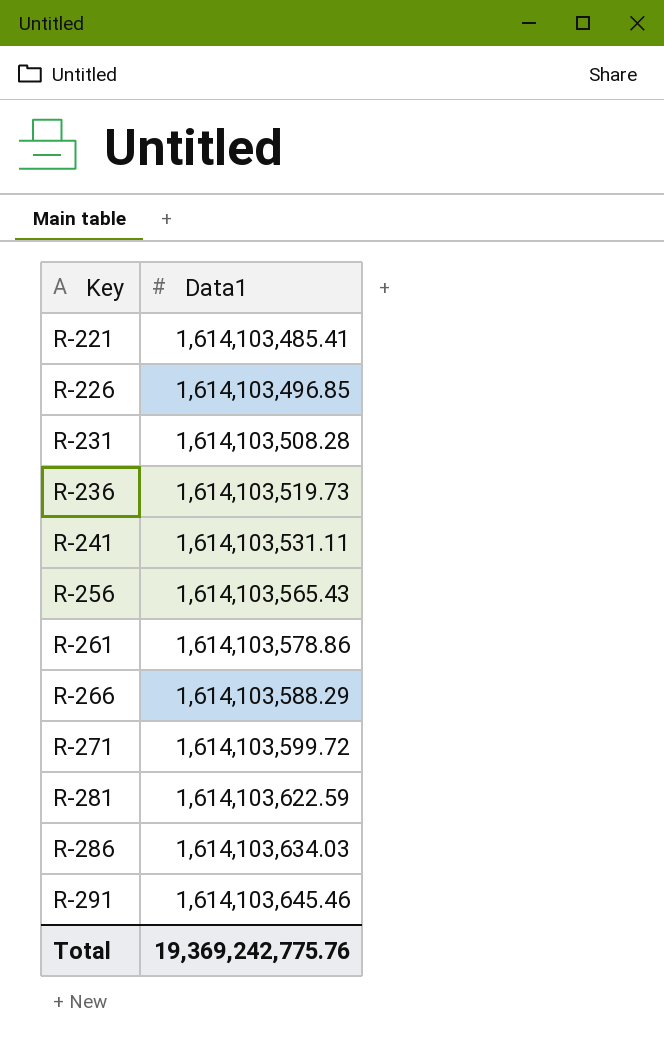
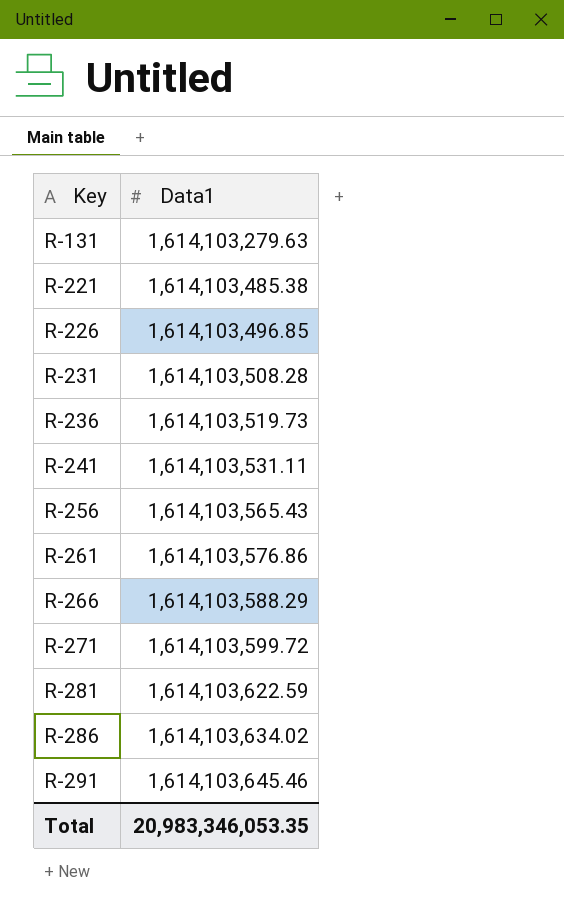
row R-131: none -> 1,614,103,279.63
R-221 | Data1: 1,614,103,485.41 -> 1,614,103,485.38
R-261 | Data1: 1,614,103,578.86 -> 1,614,103,576.86
R-286 | Data1: 1,614,103,634.03 -> 1,614,103,634.02
Total | Data1: 19,369,242,775.76 -> 20,983,346,053.35

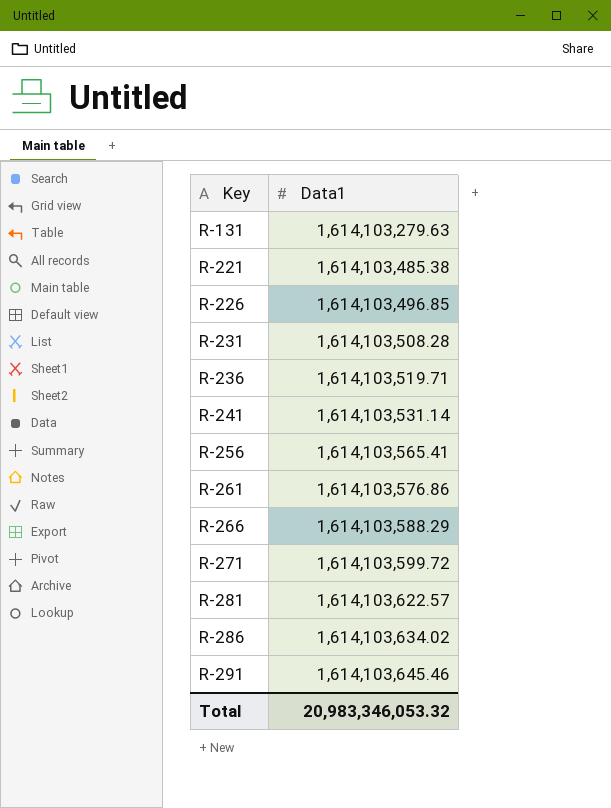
R-236 | Data1: 1,614,103,519.73 -> 1,614,103,519.71
R-241 | Data1: 1,614,103,531.11 -> 1,614,103,531.14
R-256 | Data1: 1,614,103,565.43 -> 1,614,103,565.41
R-281 | Data1: 1,614,103,622.59 -> 1,614,103,622.57
Total | Data1: 20,983,346,053.35 -> 20,983,346,053.32

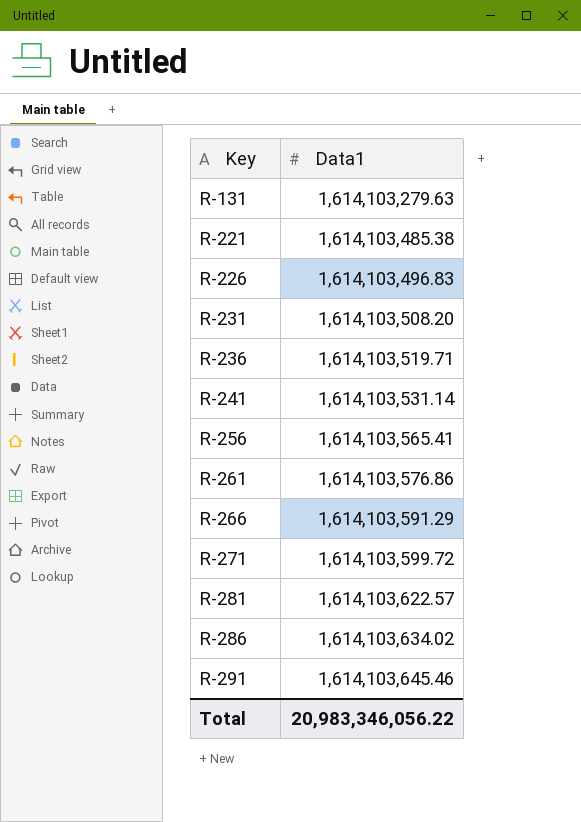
R-226 | Data1: 1,614,103,496.85 -> 1,614,103,496.83
R-231 | Data1: 1,614,103,508.28 -> 1,614,103,508.20
R-266 | Data1: 1,614,103,588.29 -> 1,614,103,591.29
Total | Data1: 20,983,346,053.32 -> 20,983,346,056.22

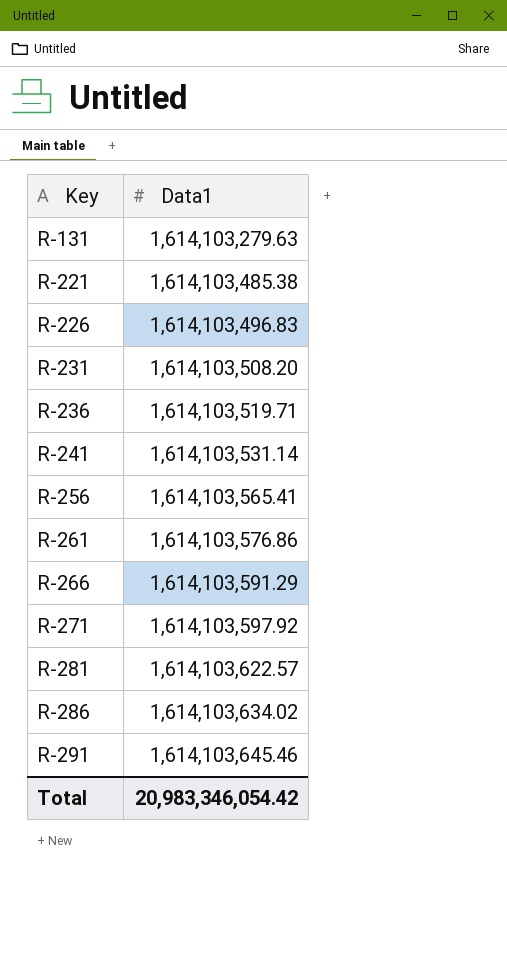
R-271 | Data1: 1,614,103,599.72 -> 1,614,103,597.92
Total | Data1: 20,983,346,056.22 -> 20,983,346,054.42

